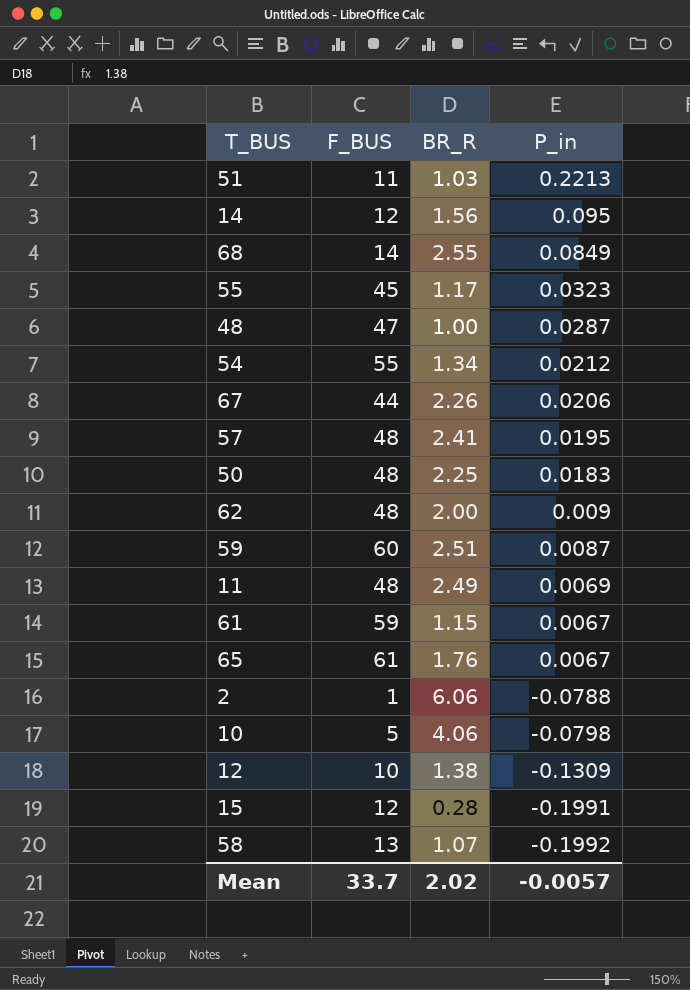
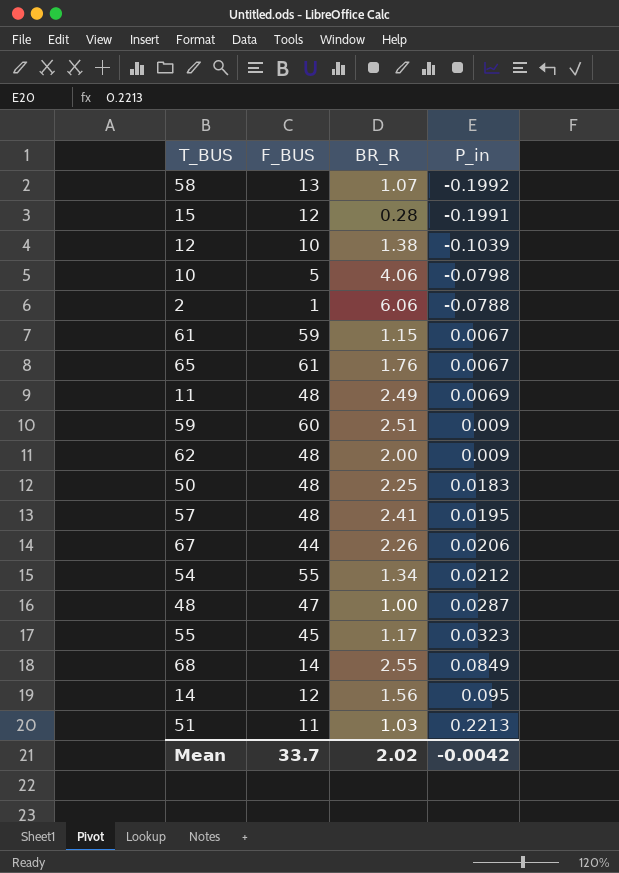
row order: P_in descending -> P_in ascending
12 | P_in: -0.1309 -> -0.1039
59 | P_in: 0.0087 -> 0.009
Mean | P_in: -0.0057 -> -0.0042

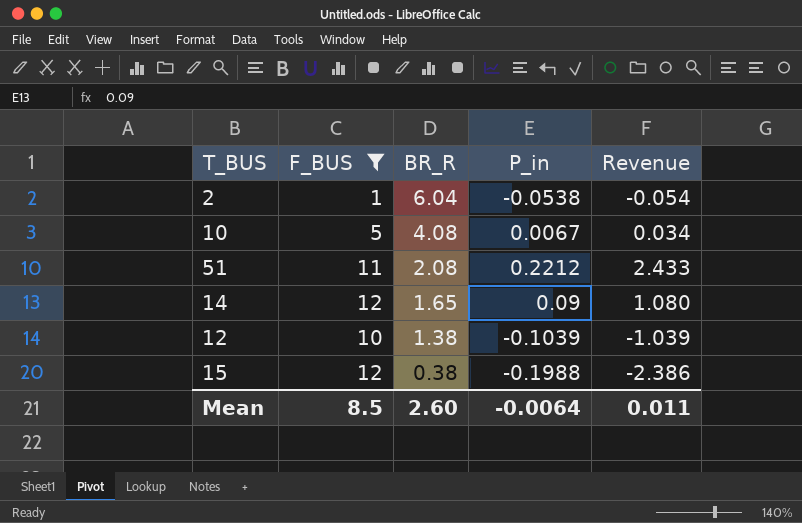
filter: none -> F_BUS <= 12
row order: P_in ascending -> BR_R descending
column Revenue | formula: none -> [F_BUS] * [P_in]
2 | BR_R: 6.06 -> 6.04
2 | P_in: -0.0788 -> -0.0538
10 | BR_R: 4.06 -> 4.08
10 | P_in: -0.0798 -> 0.0067
51 | BR_R: 1.03 -> 2.08
51 | P_in: 0.2213 -> 0.2212
14 | BR_R: 1.56 -> 1.65
14 | P_in: 0.095 -> 0.09
15 | BR_R: 0.28 -> 0.38
15 | P_in: -0.1991 -> -0.1988
Mean | F_BUS: 33.7 -> 8.5
Mean | BR_R: 2.02 -> 2.60
Mean | P_in: -0.0042 -> -0.0064

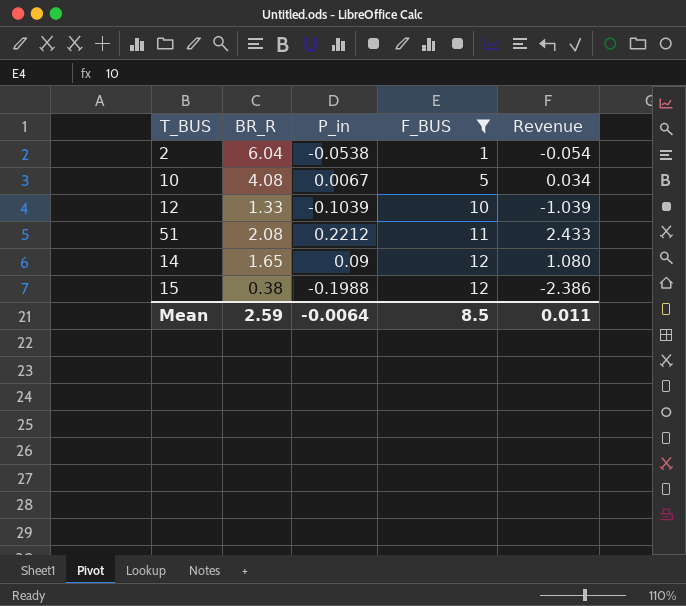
row order: BR_R descending -> F_BUS ascending
column F_BUS | position: 2 -> 4
12 | BR_R: 1.38 -> 1.33
Mean | BR_R: 2.60 -> 2.59

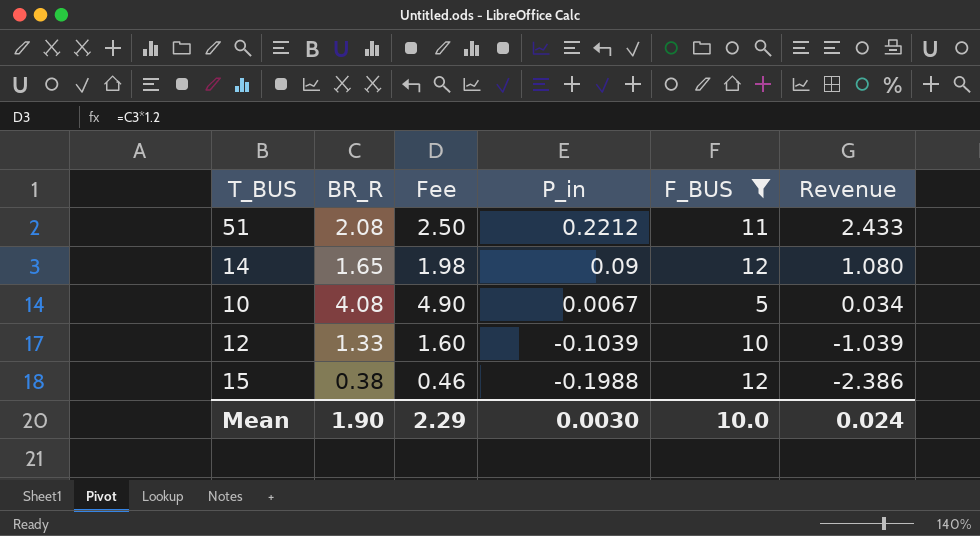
row order: F_BUS ascending -> P_in descending
column Fee | formula: none -> [BR_R] * 1.2
row 2: 6.04 | -0.0538 | 1 | -0.054 -> none
Mean | BR_R: 2.59 -> 1.90
Mean | P_in: -0.0064 -> 0.0030
Mean | F_BUS: 8.5 -> 10.0
Mean | Revenue: 0.011 -> 0.024

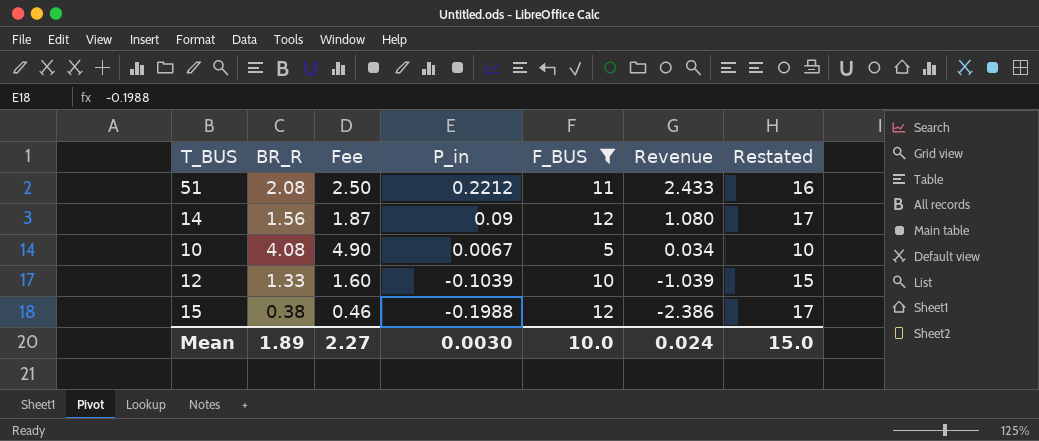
column Restated | formula: none -> [F_BUS] + 5
14 | BR_R: 1.65 -> 1.56
14 | Fee: 1.98 -> 1.87
Mean | BR_R: 1.90 -> 1.89
Mean | Fee: 2.29 -> 2.27

